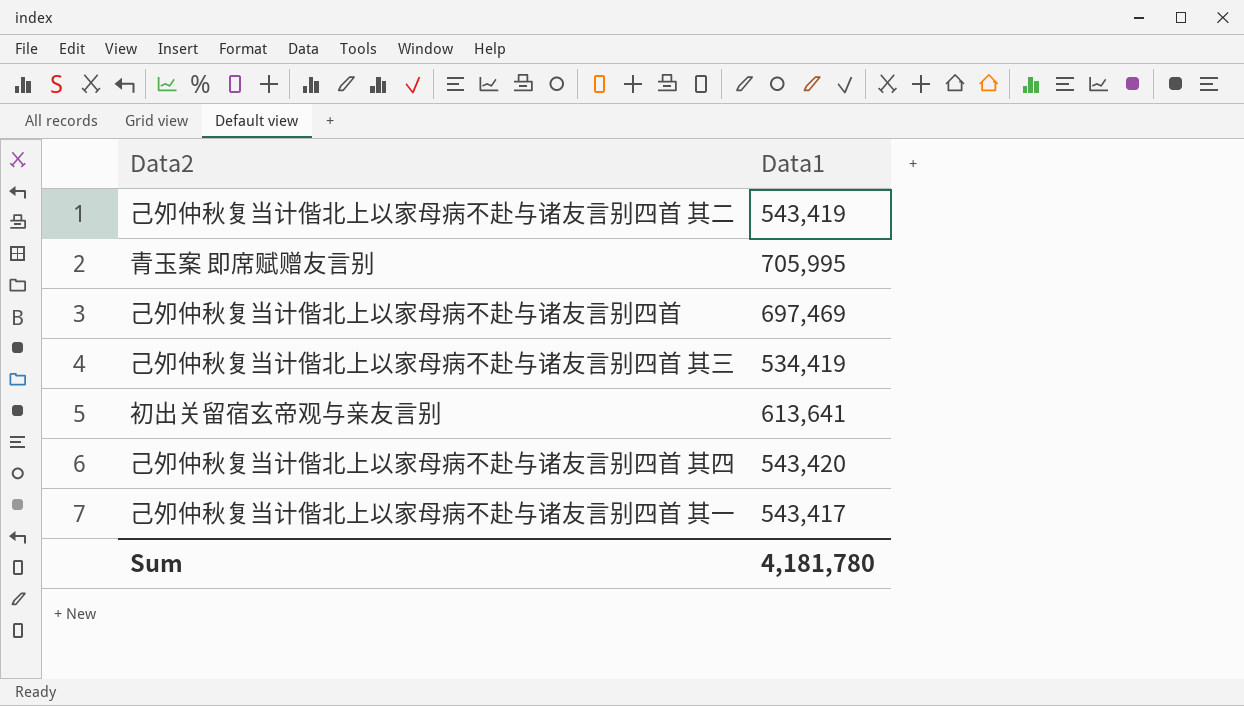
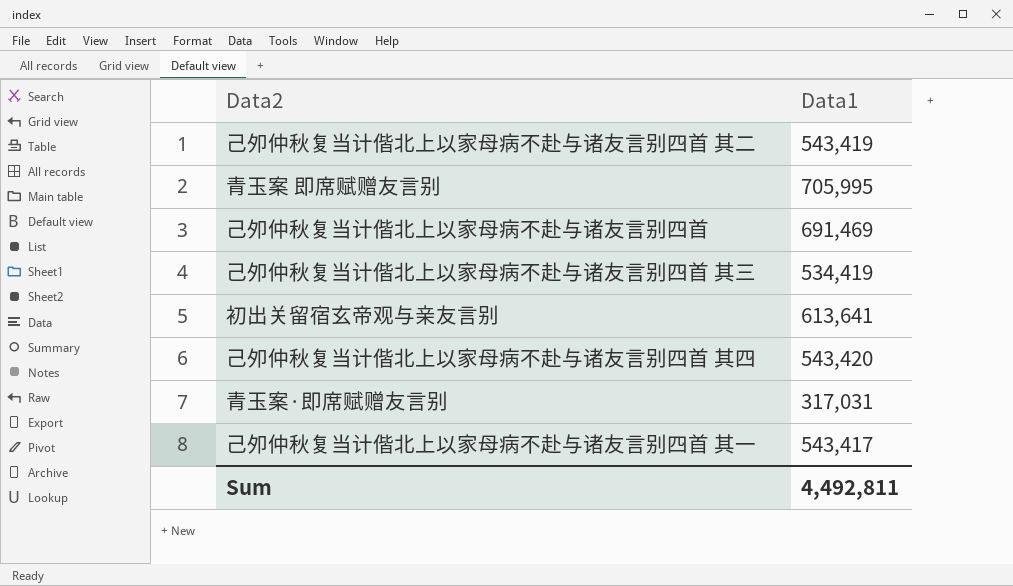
己夘仲秋复当计偕北上以家母病不赴与诸友言别四首 | Data1: 697,469 -> 691,469
row 青玉案·即席赋赠友言别: none -> 317,031
Sum | Data1: 4,181,780 -> 4,492,811

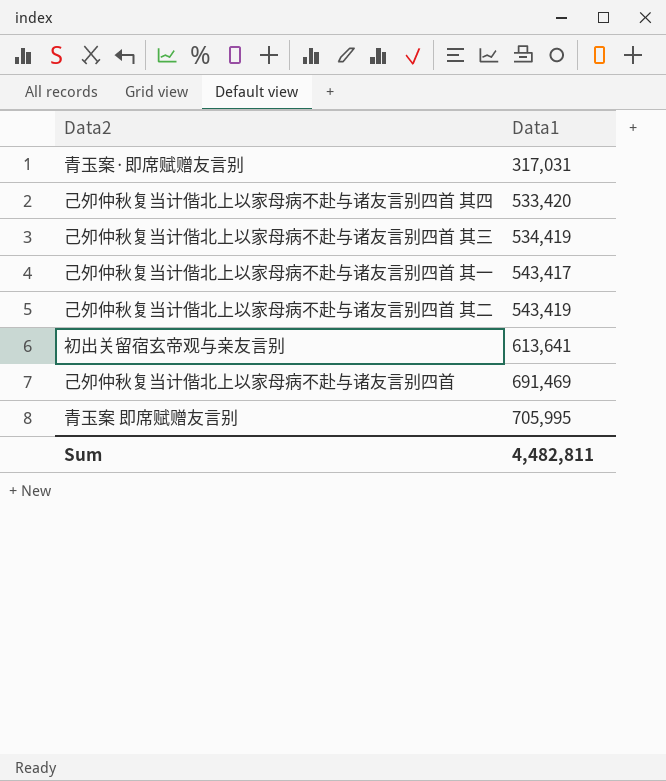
row order: none -> Data1 ascending
己夘仲秋复当计偕北上以家母病不赴与诸友言别四首 其四 | Data1: 543,420 -> 533,420
Sum | Data1: 4,492,811 -> 4,482,811

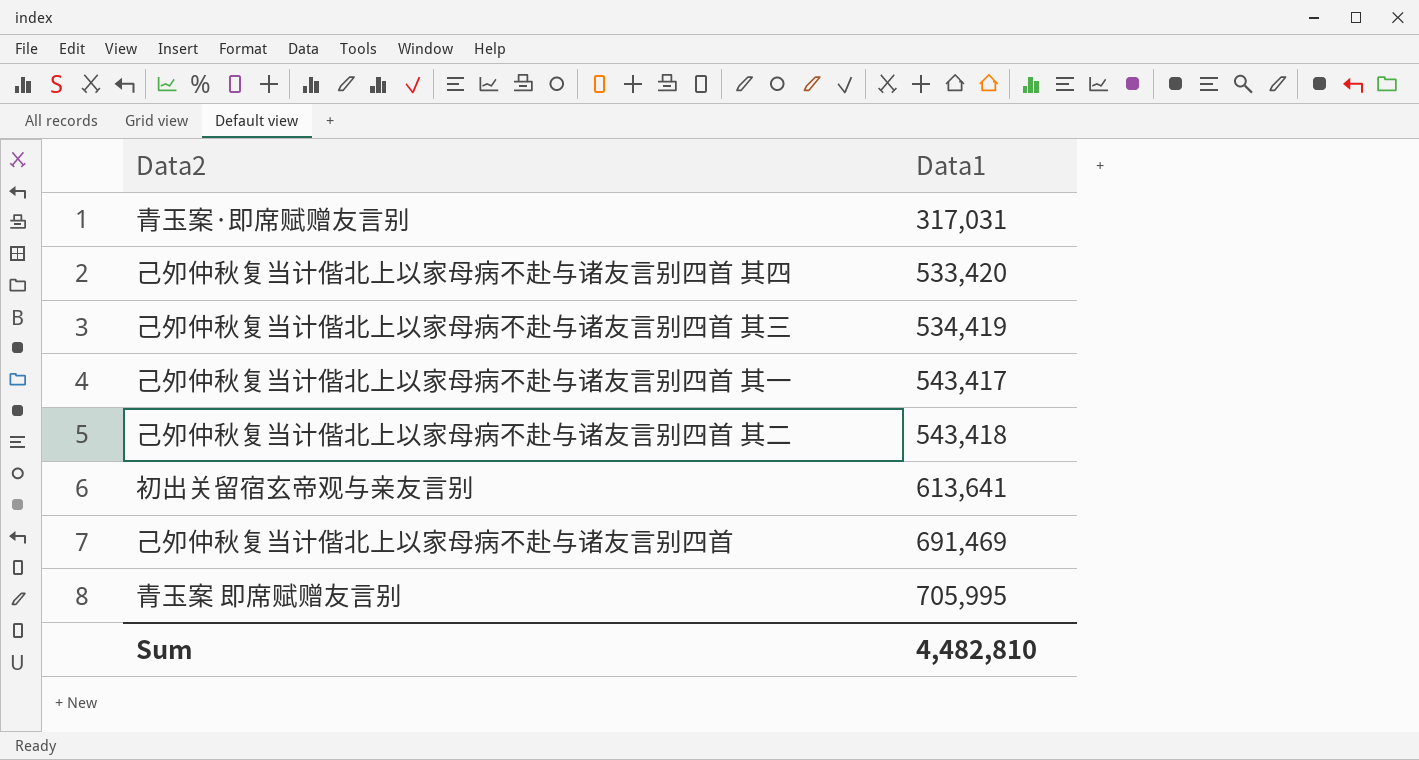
己夘仲秋复当计偕北上以家母病不赴与诸友言别四首 其二 | Data1: 543,419 -> 543,418
Sum | Data1: 4,482,811 -> 4,482,810

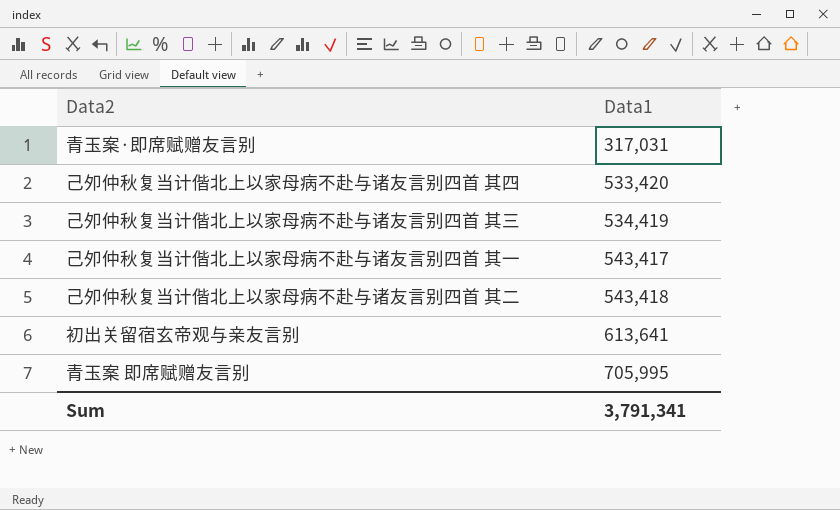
row 己夘仲秋复当计偕北上以家母病不赴与诸友言别四首: 691,469 -> none
Sum | Data1: 4,482,810 -> 3,791,341

